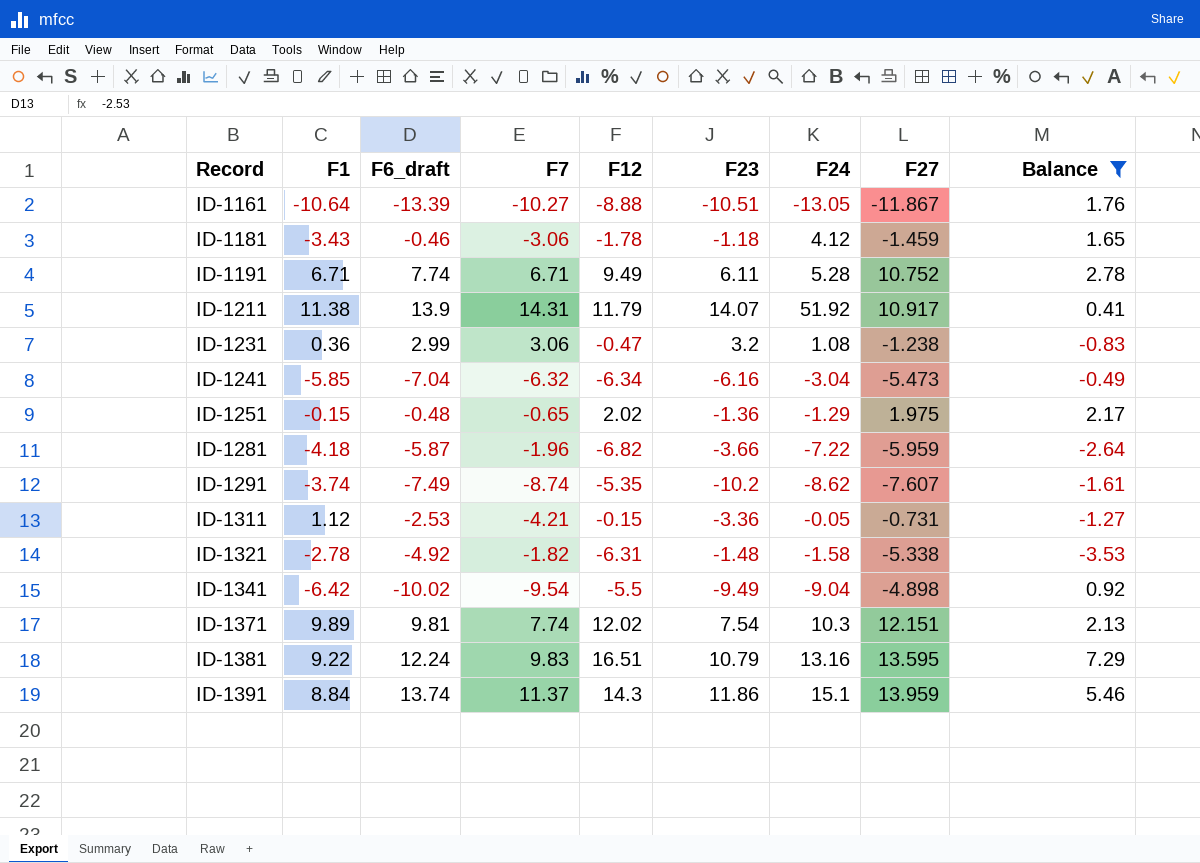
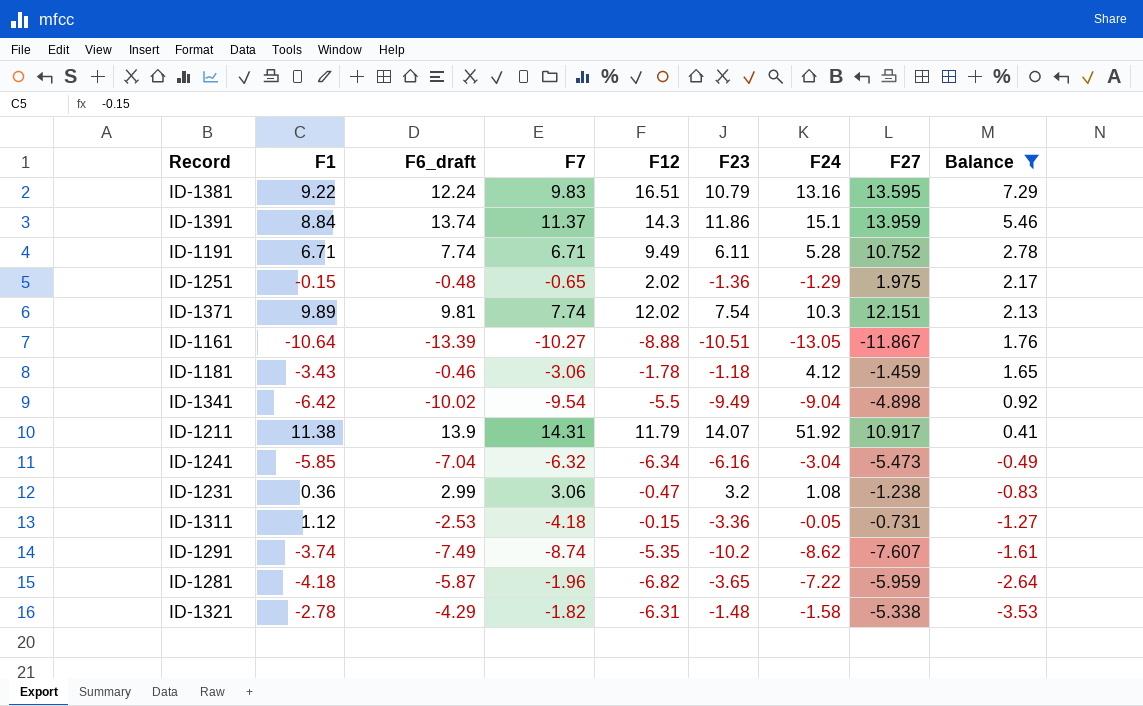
row order: Record ascending -> Balance descending
ID-1311 | F7: -4.21 -> -4.18
ID-1281 | F23: -3.66 -> -3.65
ID-1321 | F6_draft: -4.92 -> -4.29

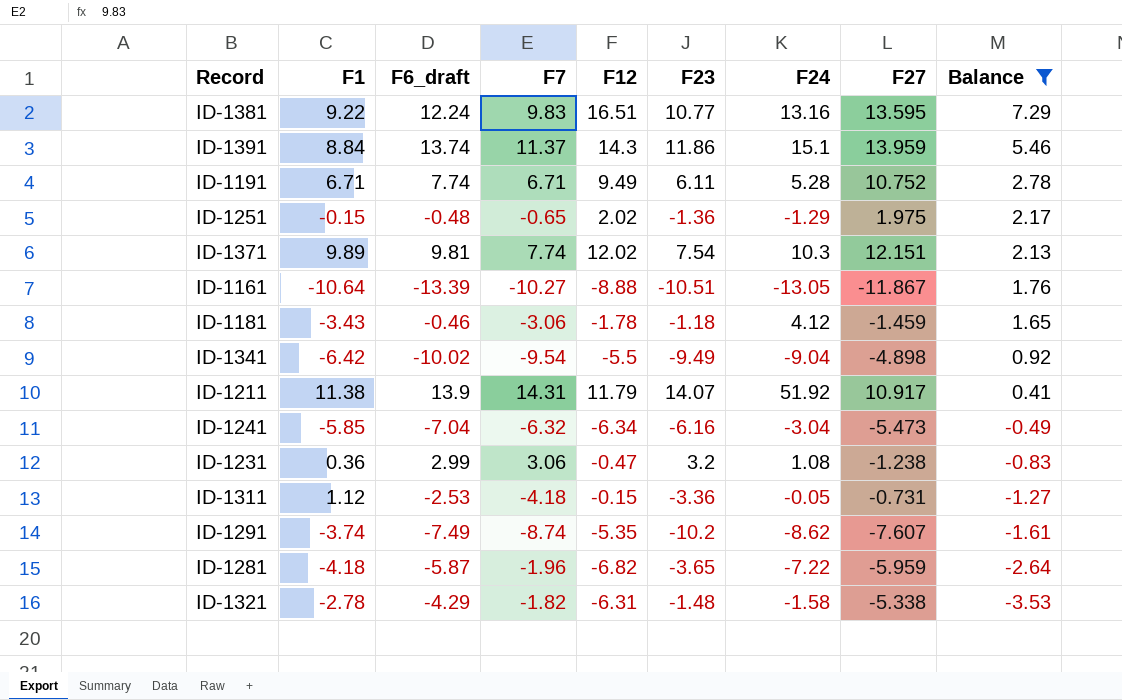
ID-1381 | F23: 10.79 -> 10.77

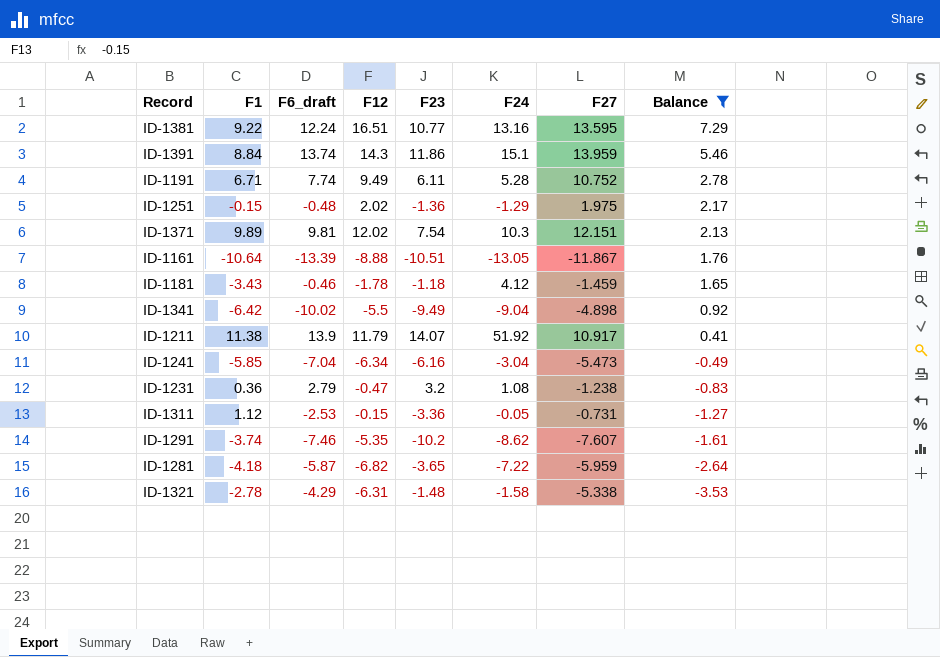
column F7 | position: 4 -> none
ID-1231 | F6_draft: 2.99 -> 2.79
ID-1291 | F6_draft: -7.49 -> -7.46

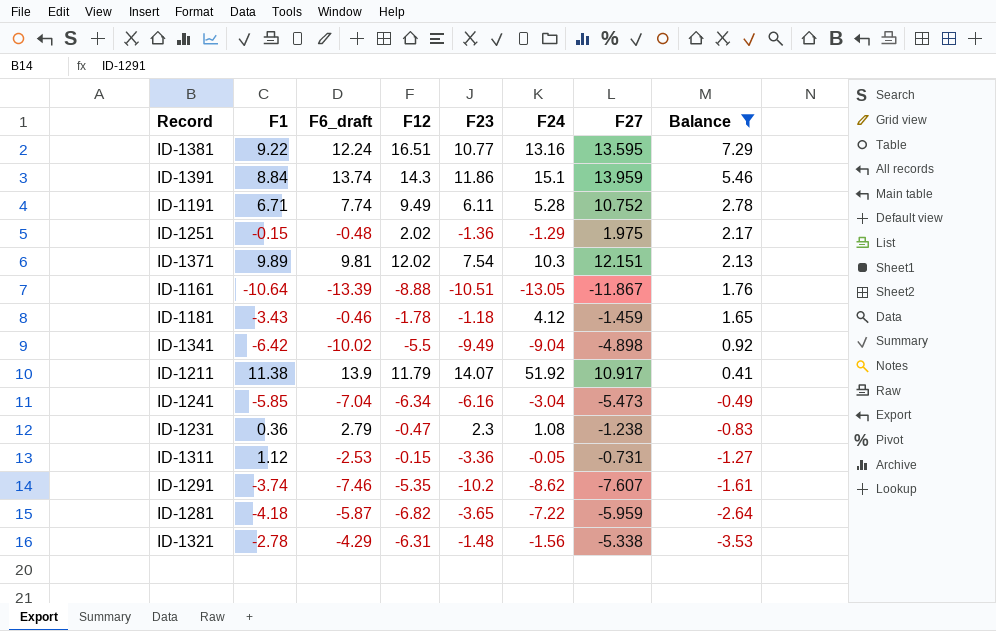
ID-1231 | F23: 3.2 -> 2.3
ID-1321 | F24: -1.58 -> -1.56

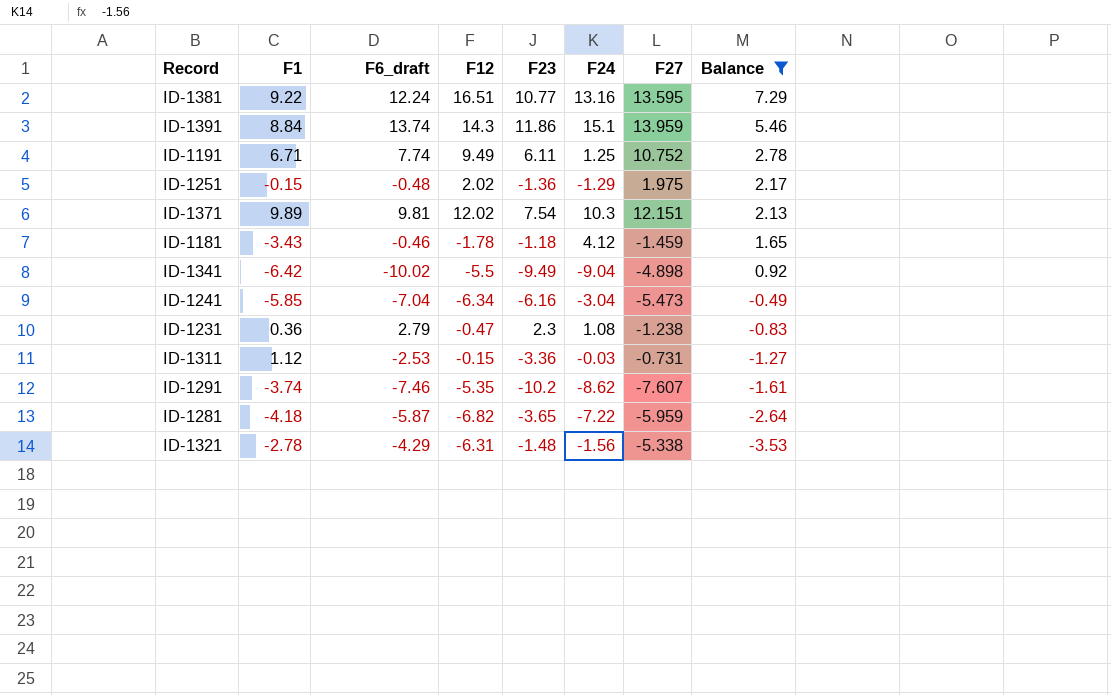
row ID-1161: -10.64 | -13.39 | -8.88 | -10.51 | -13.05 | -11.867 | 1.76 -> none
row ID-1211: 11.38 | 13.9 | 11.79 | 14.07 | 51.92 | 10.917 | 0.41 -> none
ID-1191 | F24: 5.28 -> 1.25
ID-1311 | F24: -0.05 -> -0.03

